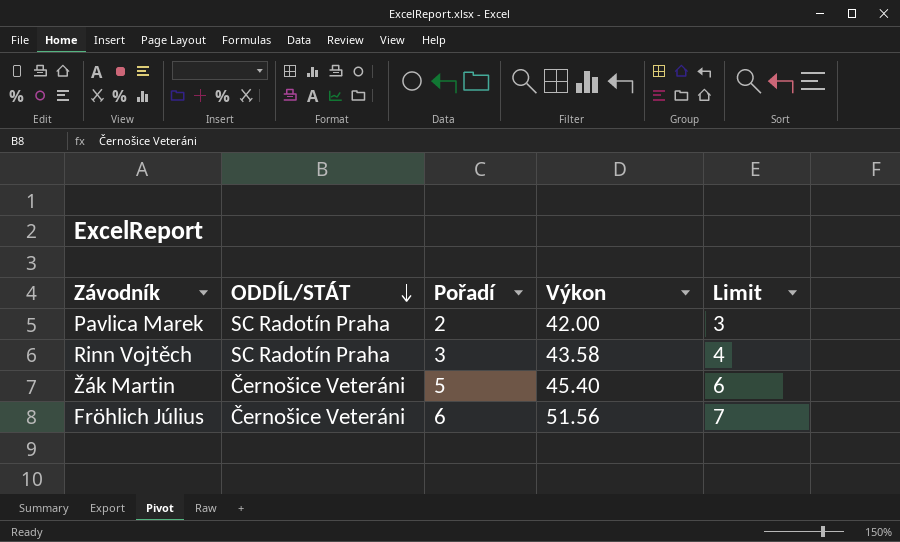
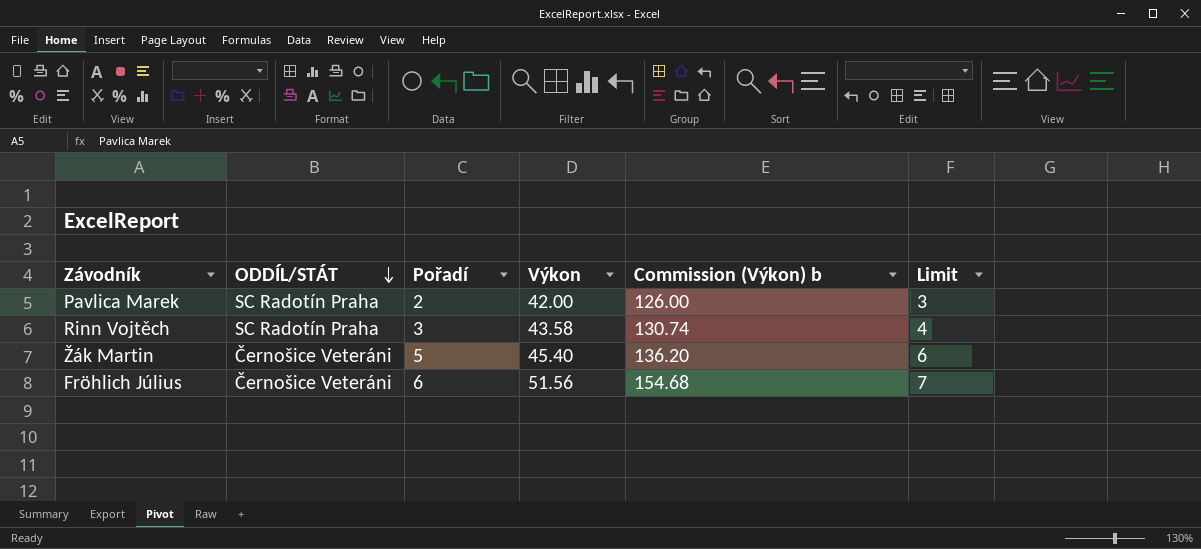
column Commission (Výkon) b | formula: none -> [Výkon] * 3

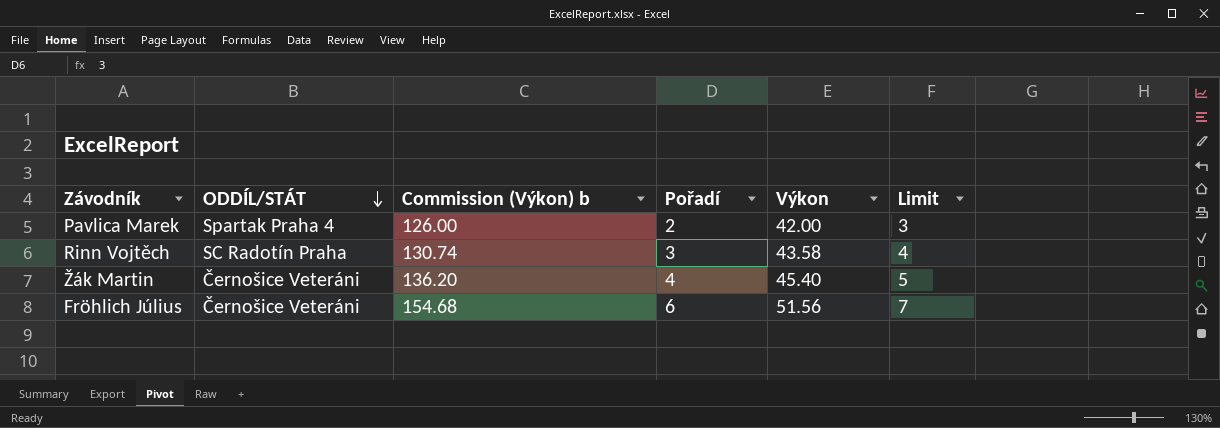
column Commission (Výkon) b | position: 5 -> 3
Pavlica Marek | ODDÍL/STÁT: SC Radotín Praha -> Spartak Praha 4
Žák Martin | Pořadí: 5 -> 4
Žák Martin | Limit: 6 -> 5

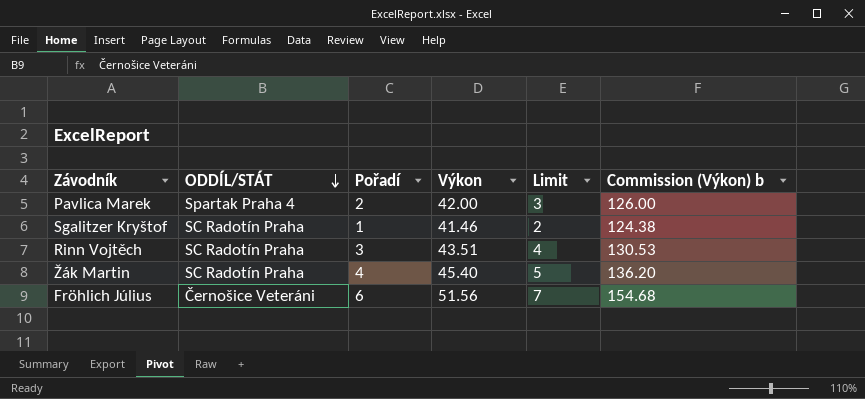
column Commission (Výkon) b | position: 3 -> 6
row Sgalitzer Kryštof: none -> SC Radotín Praha | 1 | 41.46 | 2 | 124.38
Rinn Vojtěch | Výkon: 43.58 -> 43.51
Rinn Vojtěch | Commission (Výkon) b: 130.74 -> 130.53
Žák Martin | ODDÍL/STÁT: Černošice Veteráni -> SC Radotín Praha

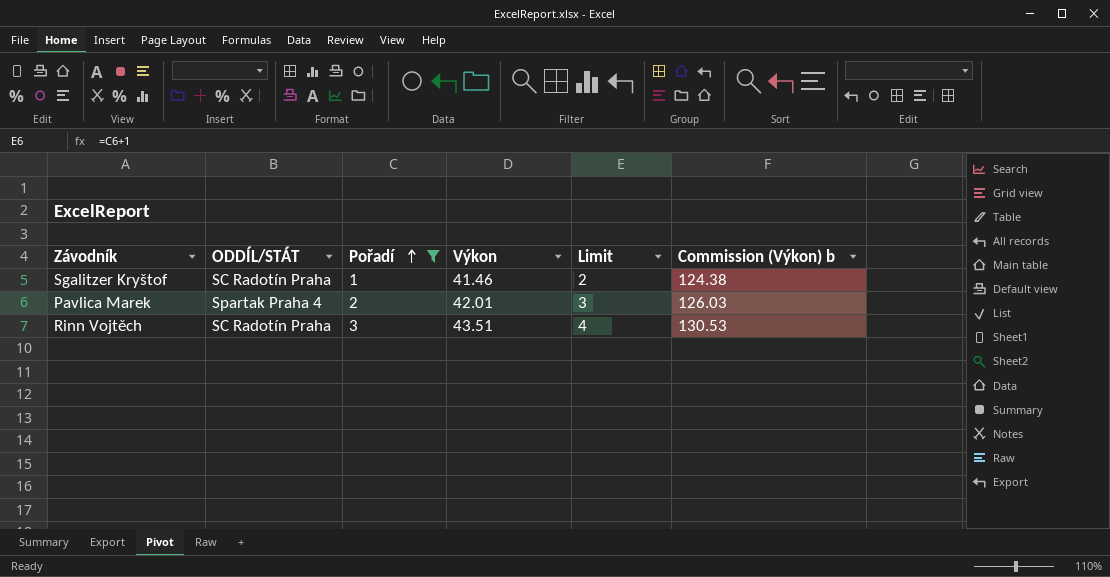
filter: none -> Pořadí <= 3
row order: ODDÍL/STÁT descending -> Pořadí ascending
Pavlica Marek | Výkon: 42.00 -> 42.01
Pavlica Marek | Commission (Výkon) b: 126.00 -> 126.03

